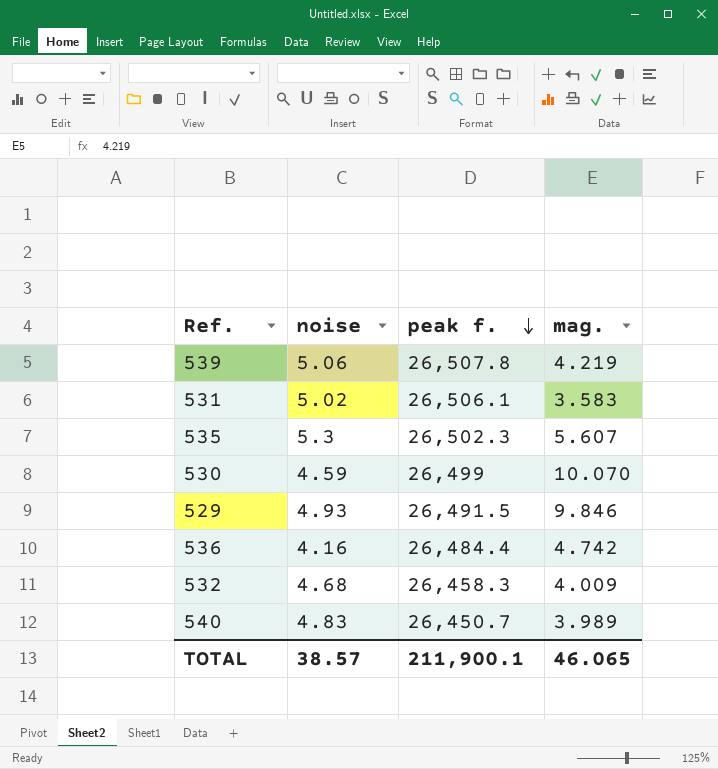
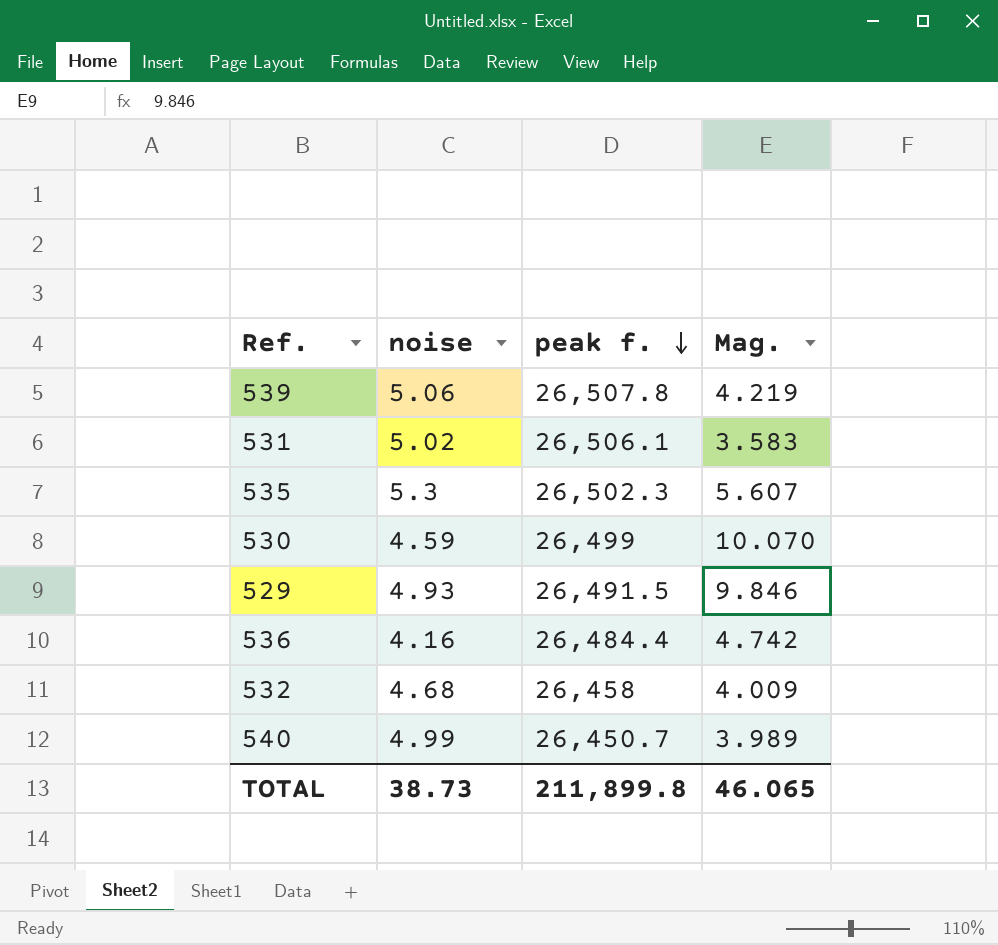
column name: mag. -> Mag.
532 | peak f.: 26,458.3 -> 26,458
540 | noise: 4.83 -> 4.99
TOTAL | noise: 38.57 -> 38.73
TOTAL | peak f.: 211,900.1 -> 211,899.8

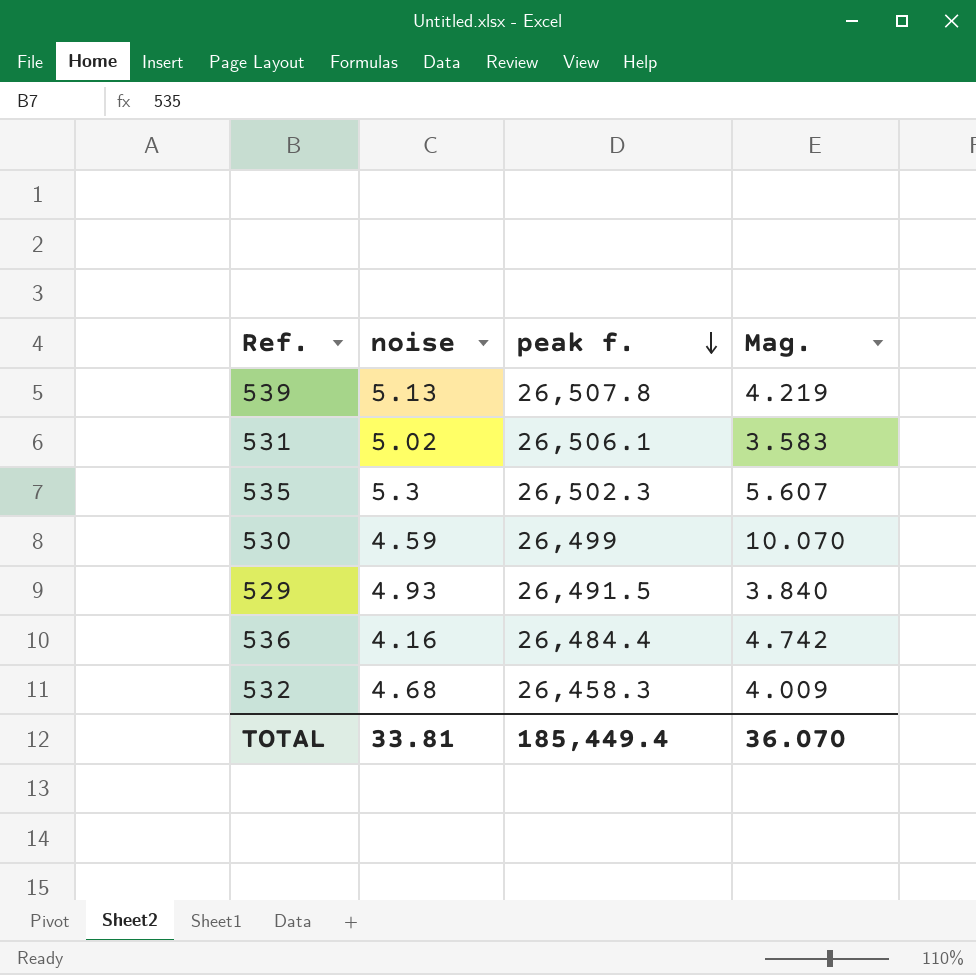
row 540: 4.99 | 26,450.7 | 3.989 -> none
539 | noise: 5.06 -> 5.13
529 | Mag.: 9.846 -> 3.840
532 | peak f.: 26,458 -> 26,458.3
TOTAL | noise: 38.73 -> 33.81
TOTAL | peak f.: 211,899.8 -> 185,449.4
TOTAL | Mag.: 46.065 -> 36.070

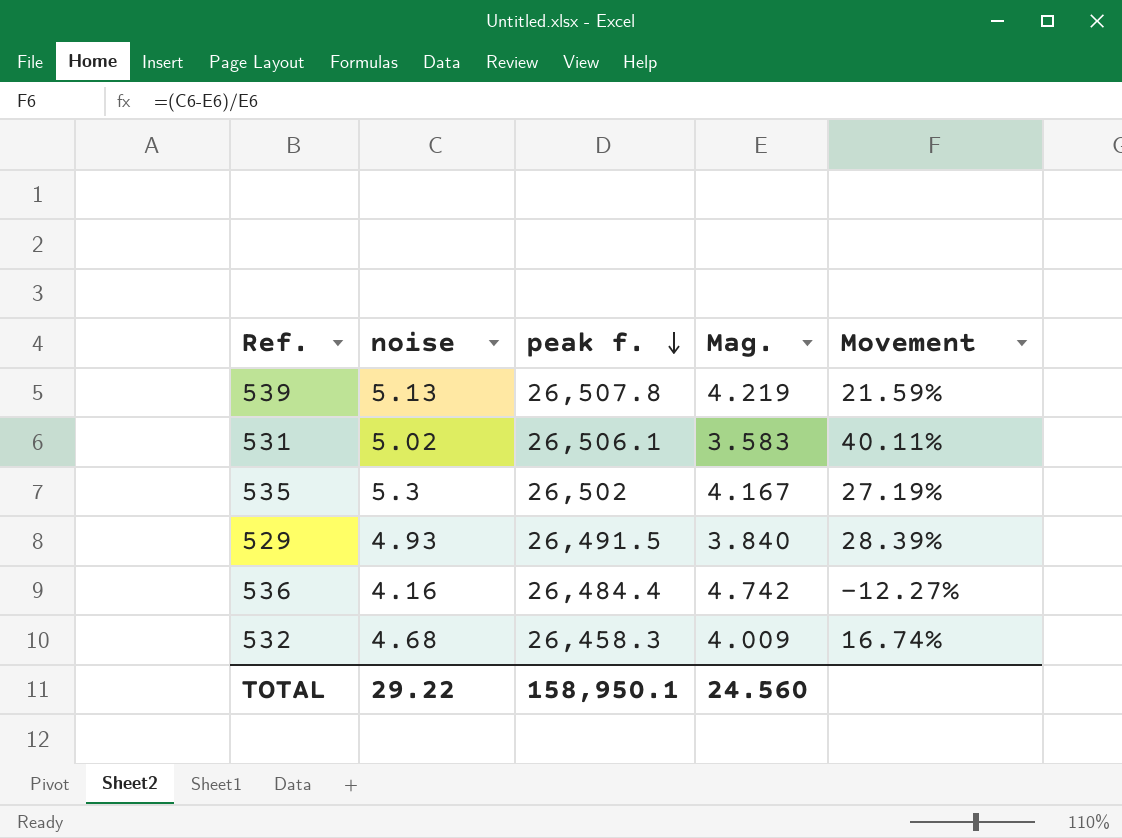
column Movement | formula: none -> ([noise] - [Mag.]) / [Mag.]
row 530: 4.59 | 26,499 | 10.070 -> none
535 | peak f.: 26,502.3 -> 26,502
535 | Mag.: 5.607 -> 4.167
TOTAL | noise: 33.81 -> 29.22
TOTAL | peak f.: 185,449.4 -> 158,950.1
TOTAL | Mag.: 36.070 -> 24.560

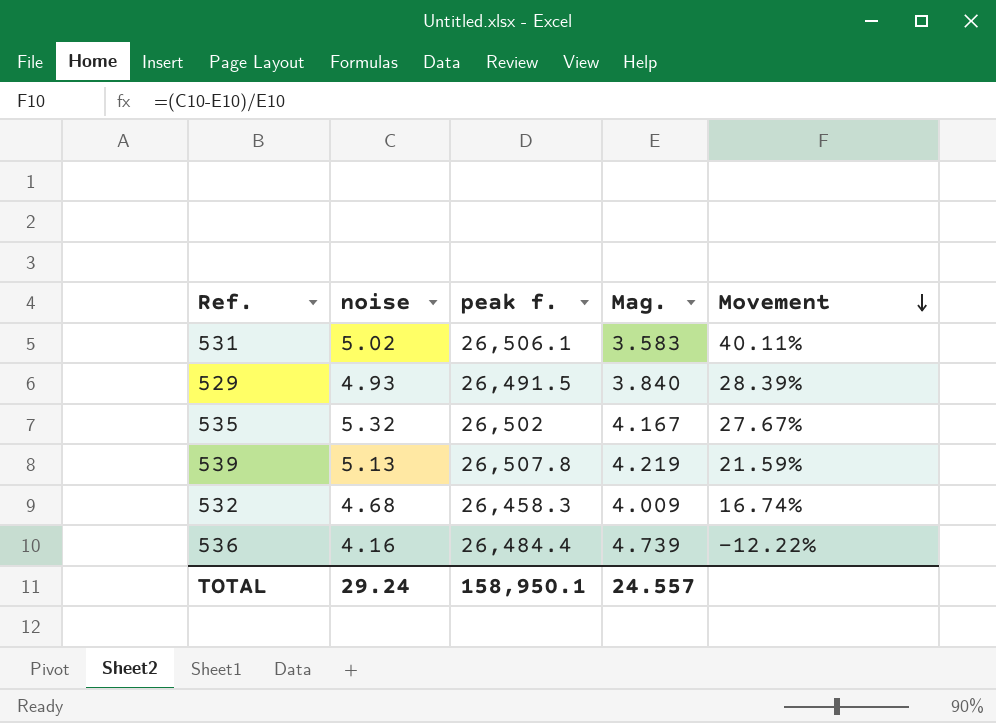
row order: peak f. descending -> Movement descending
535 | noise: 5.3 -> 5.32
535 | Movement: 27.19% -> 27.67%
536 | Mag.: 4.742 -> 4.739
536 | Movement: -12.27% -> -12.22%
TOTAL | noise: 29.22 -> 29.24
TOTAL | Mag.: 24.560 -> 24.557

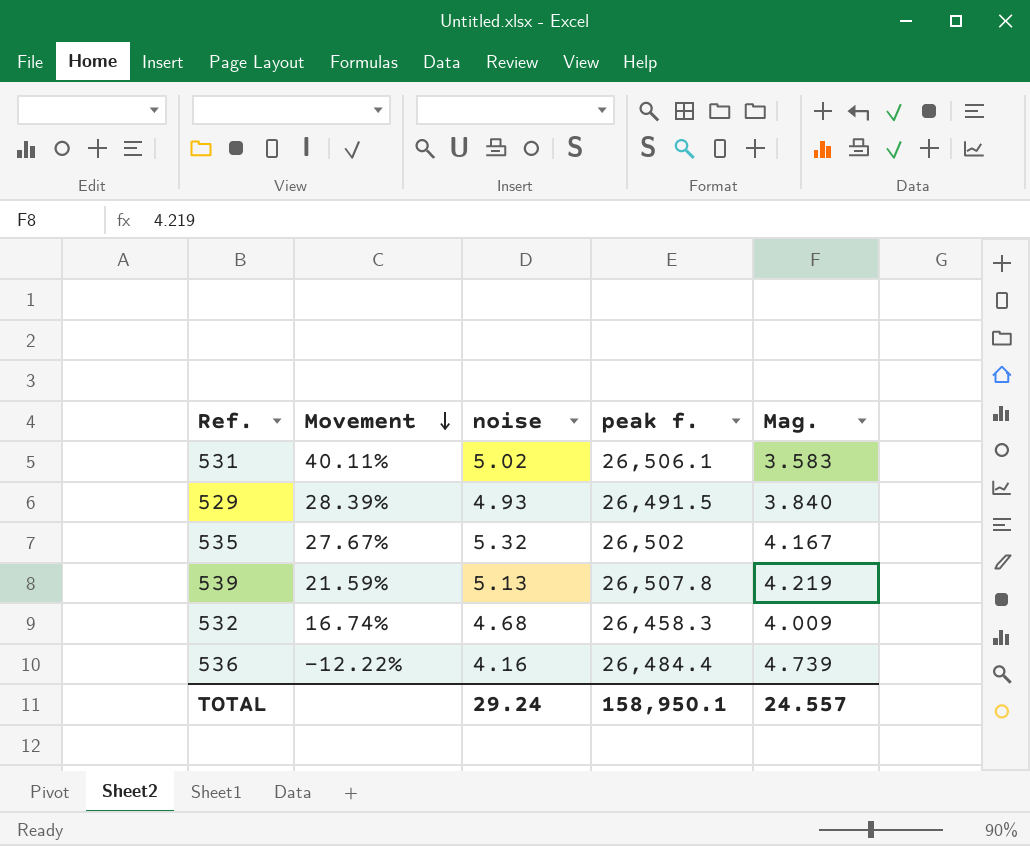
column Movement | position: 5 -> 2

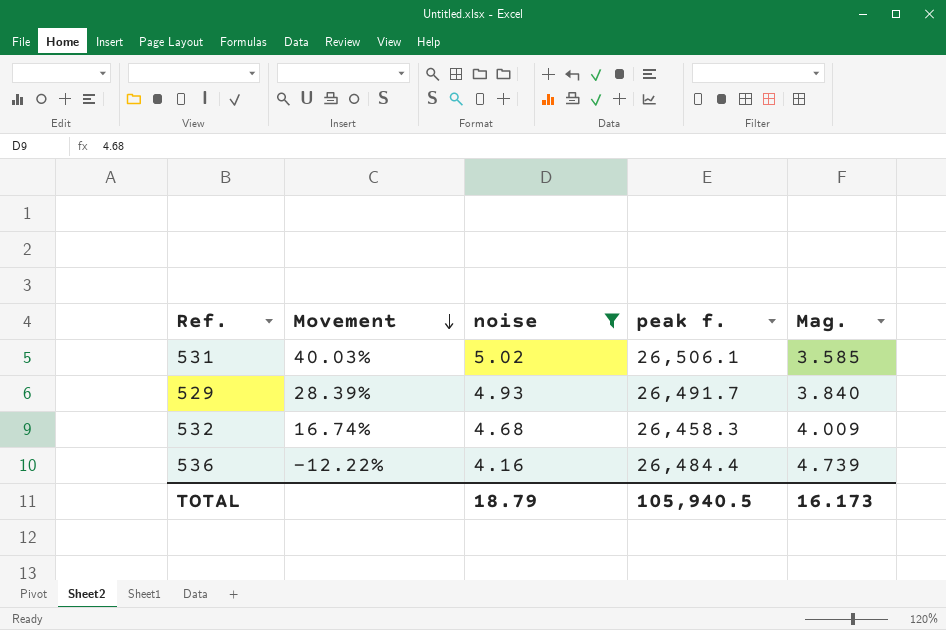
filter: none -> noise <= 5.02
531 | Movement: 40.11% -> 40.03%
531 | Mag.: 3.583 -> 3.585
529 | peak f.: 26,491.5 -> 26,491.7
TOTAL | noise: 29.24 -> 18.79
TOTAL | peak f.: 158,950.1 -> 105,940.5
TOTAL | Mag.: 24.557 -> 16.173

